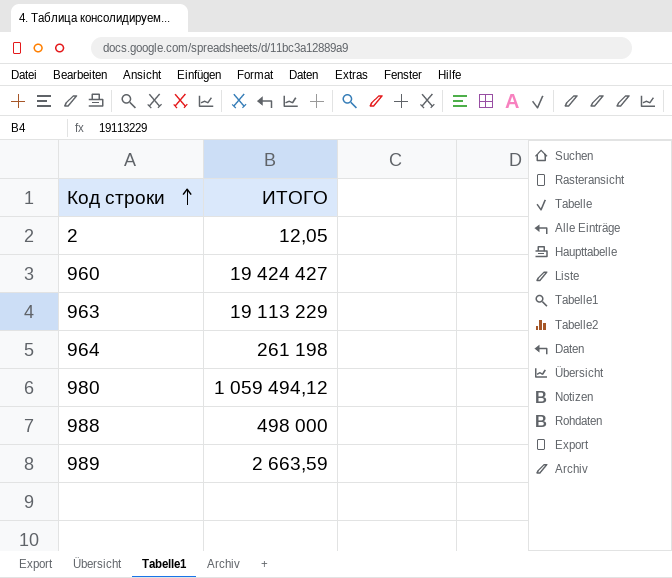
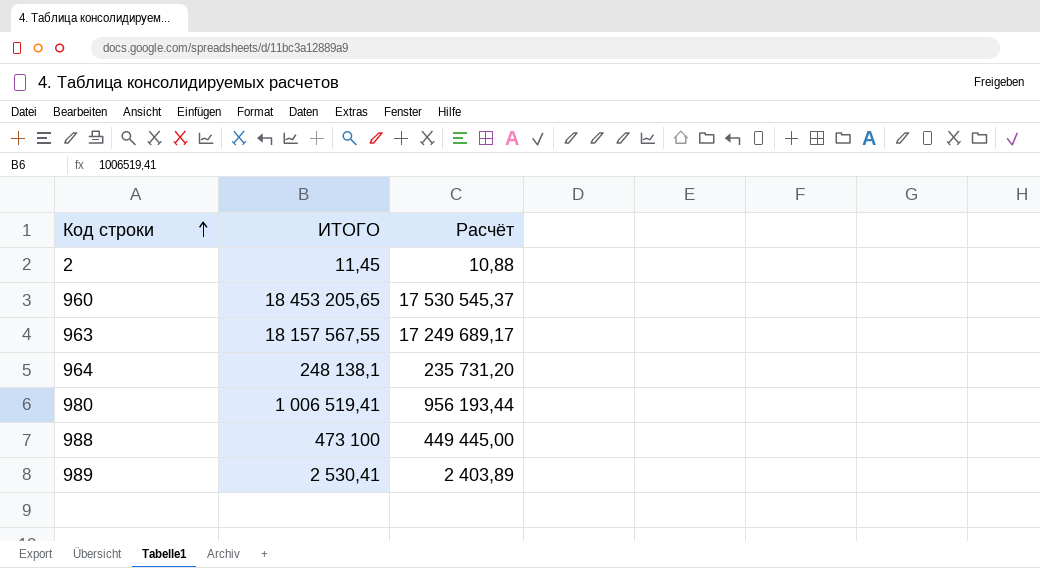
column Расчёт | formula: none -> [ИТОГО] * 0,95
2 | ИТОГО: 12,05 -> 11,45
960 | ИТОГО: 19 424 427 -> 18 453 205,65
963 | ИТОГО: 19 113 229 -> 18 157 567,55
964 | ИТОГО: 261 198 -> 248 138,1
980 | ИТОГО: 1 059 494,12 -> 1 006 519,41
988 | ИТОГО: 498 000 -> 473 100
989 | ИТОГО: 2 663,59 -> 2 530,41

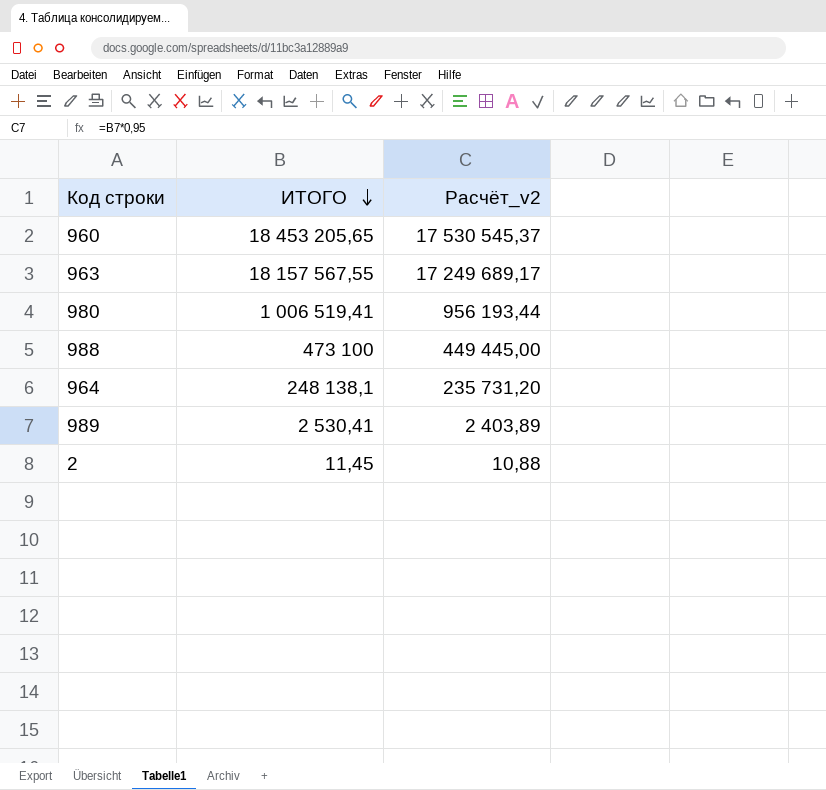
row order: Код строки ascending -> ИТОГО descending
column name: Расчёт -> Расчёт_v2

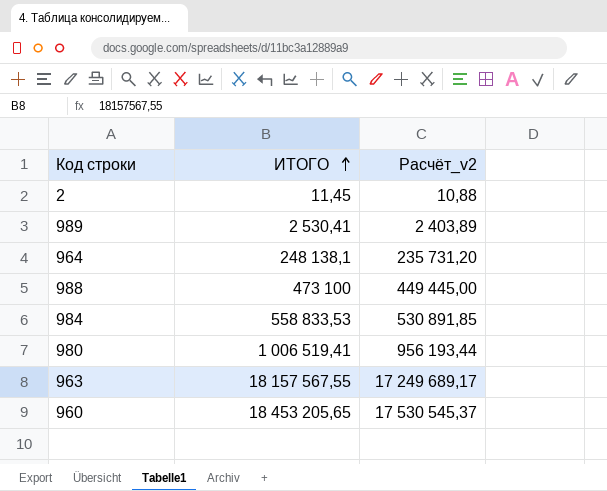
row order: ИТОГО descending -> ИТОГО ascending
row 984: none -> 558 833,53 | 530 891,85

